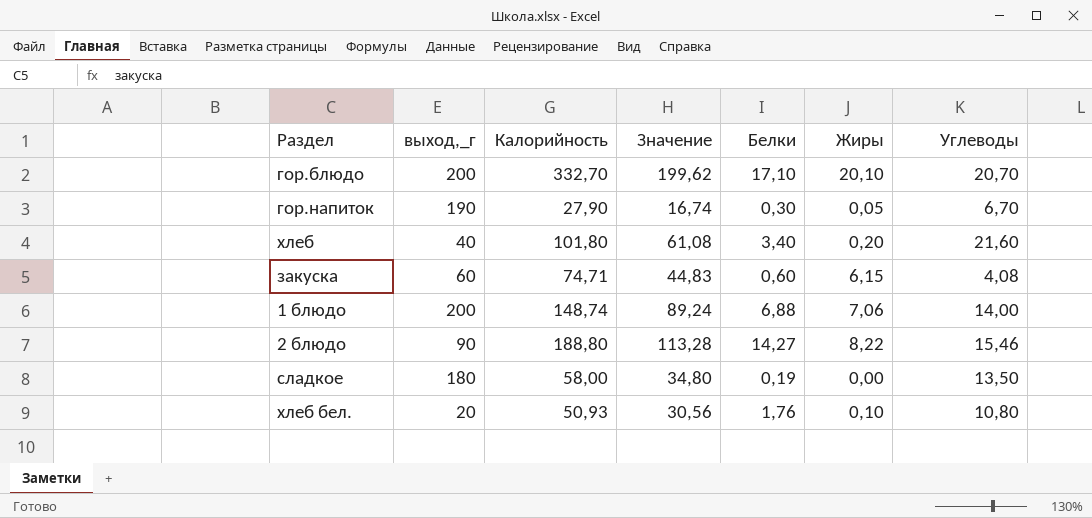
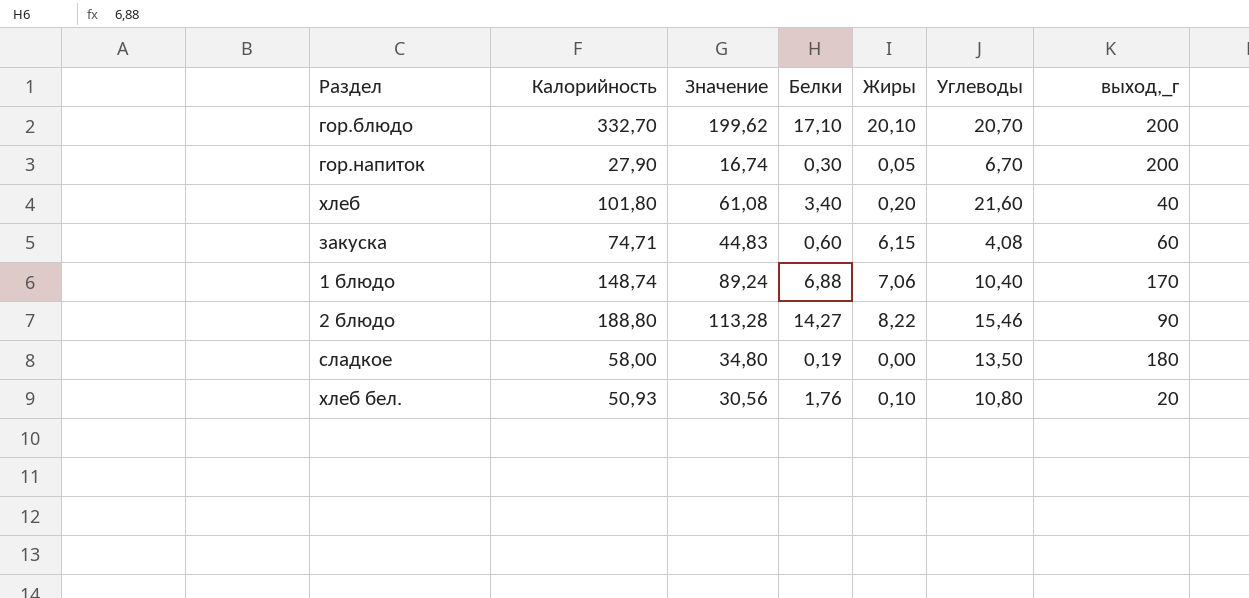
column выход,_г | position: 2 -> 7
гор.напиток | выход,_г: 190 -> 200
1 блюдо | Углеводы: 14,00 -> 10,40
1 блюдо | выход,_г: 200 -> 170

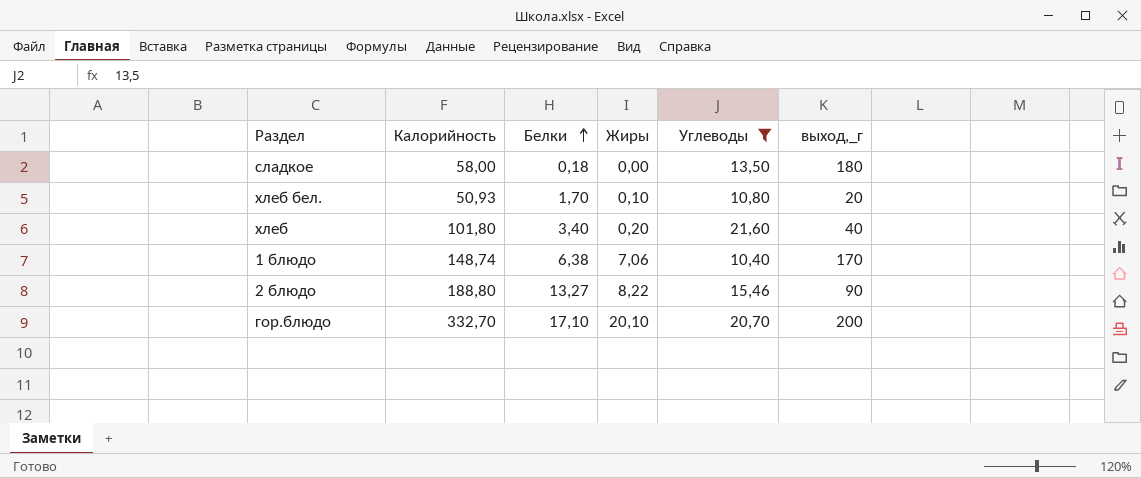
filter: none -> Углеводы >= 10,40
row order: none -> Белки ascending
column Значение | formula: [Калорийность] * 0,6 -> none
сладкое | Белки: 0,19 -> 0,18
хлеб бел. | Белки: 1,76 -> 1,70
1 блюдо | Белки: 6,88 -> 6,38
2 блюдо | Белки: 14,27 -> 13,27

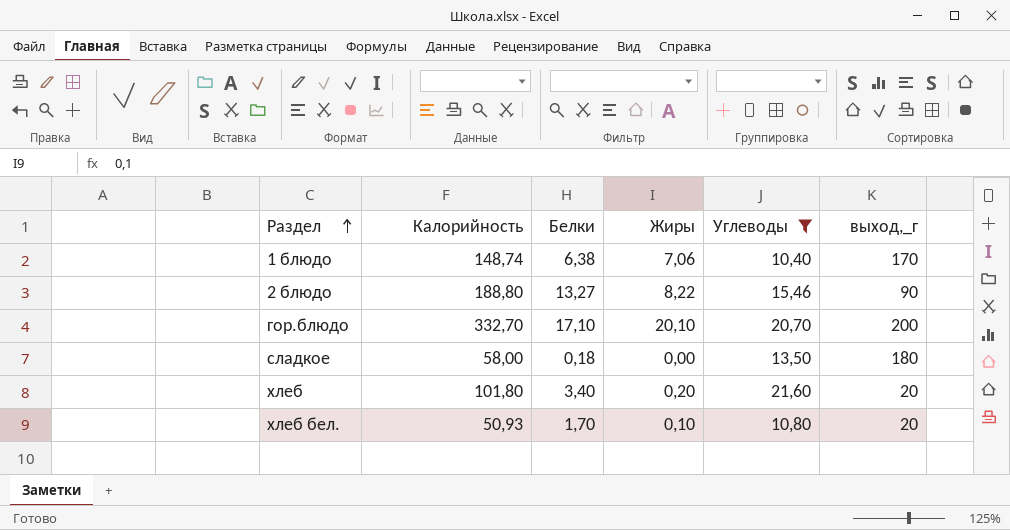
row order: Белки ascending -> Раздел ascending
хлеб | выход,_г: 40 -> 20

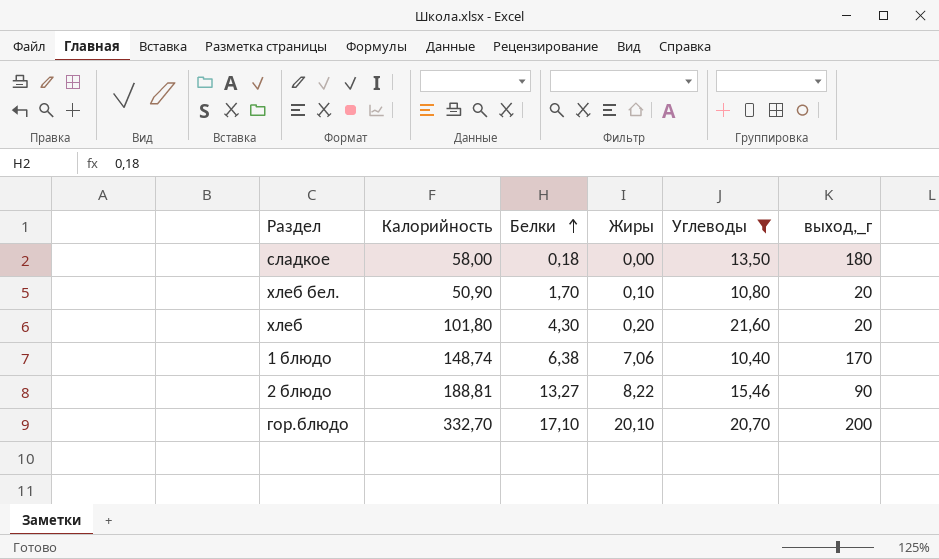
row order: Раздел ascending -> Белки ascending
хлеб бел. | Калорийность: 50,93 -> 50,90
хлеб | Белки: 3,40 -> 4,30
2 блюдо | Калорийность: 188,80 -> 188,81

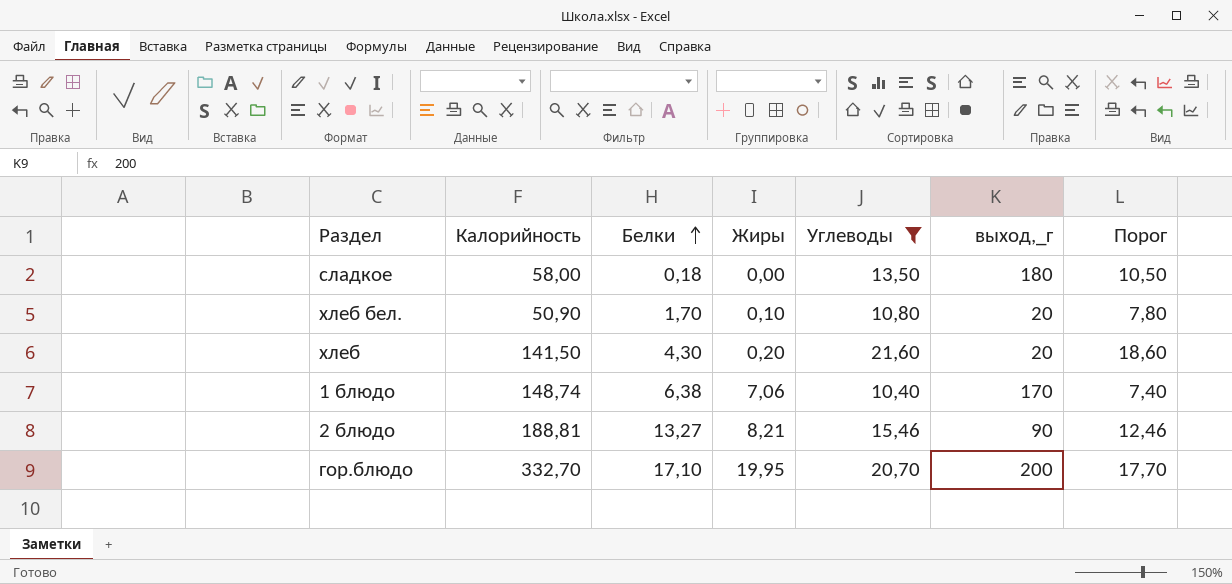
column Порог | formula: none -> [Углеводы] - 3
хлеб | Калорийность: 101,80 -> 141,50
2 блюдо | Жиры: 8,22 -> 8,21
гор.блюдо | Жиры: 20,10 -> 19,95

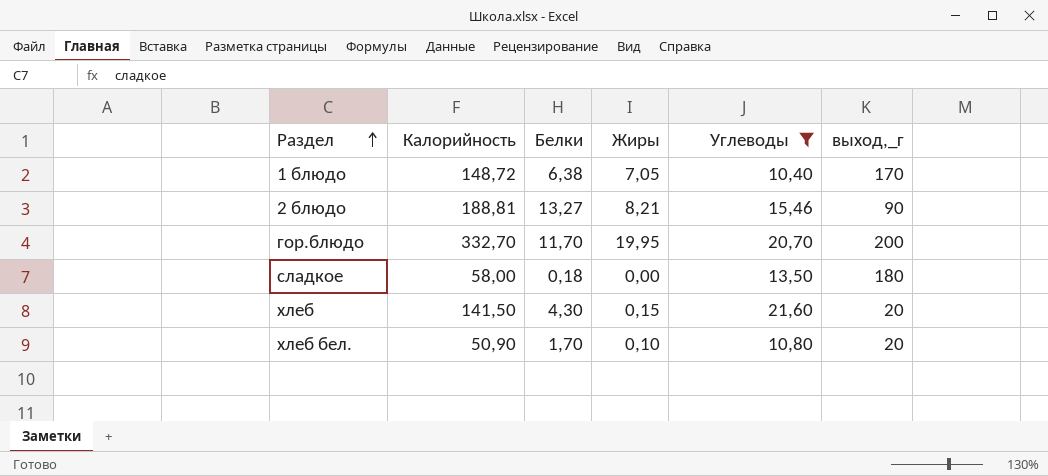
row order: Белки ascending -> Раздел ascending
column Порог | formula: [Углеводы] - 3 -> none
1 блюдо | Калорийность: 148,74 -> 148,72
1 блюдо | Жиры: 7,06 -> 7,05
гор.блюдо | Белки: 17,10 -> 11,70
хлеб | Жиры: 0,20 -> 0,15

